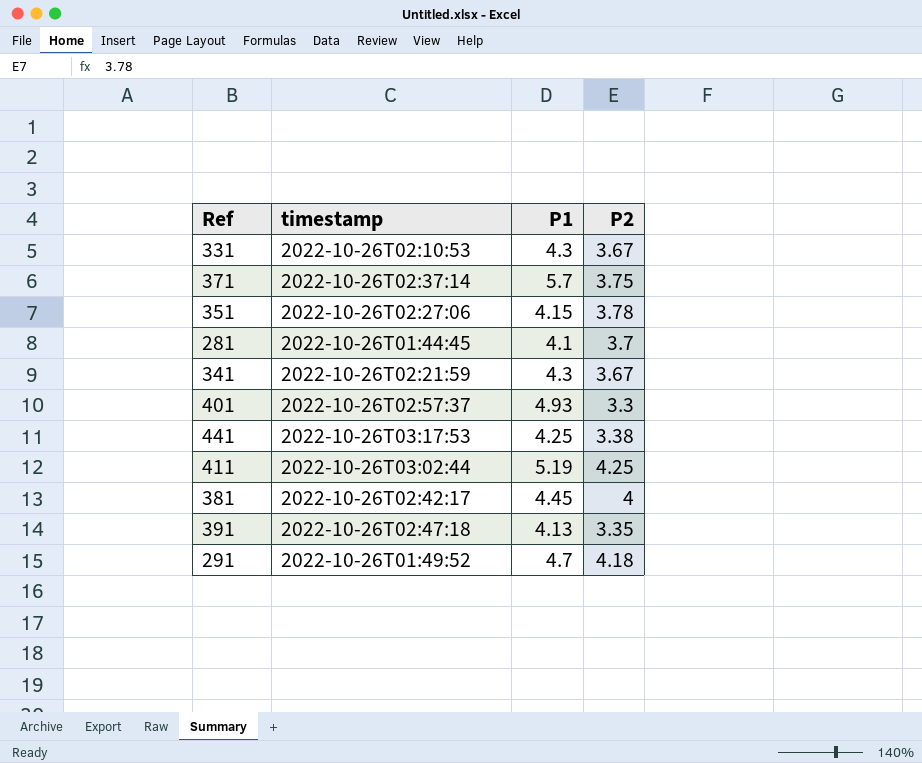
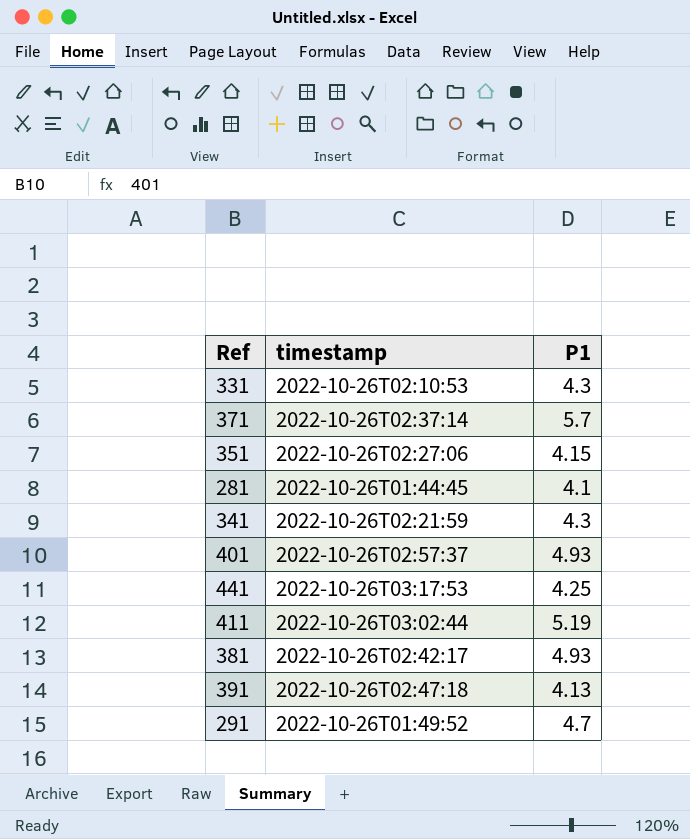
column P2 | position: 4 -> none
381 | P1: 4.45 -> 4.93

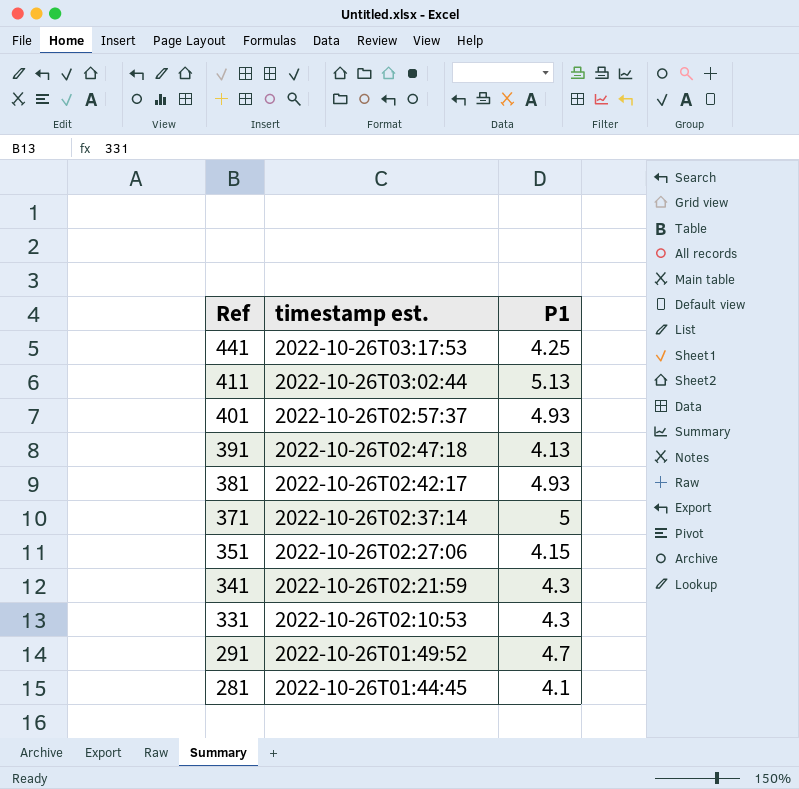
row order: none -> Ref descending
column name: timestamp -> timestamp est.
411 | P1: 5.19 -> 5.13
371 | P1: 5.7 -> 5

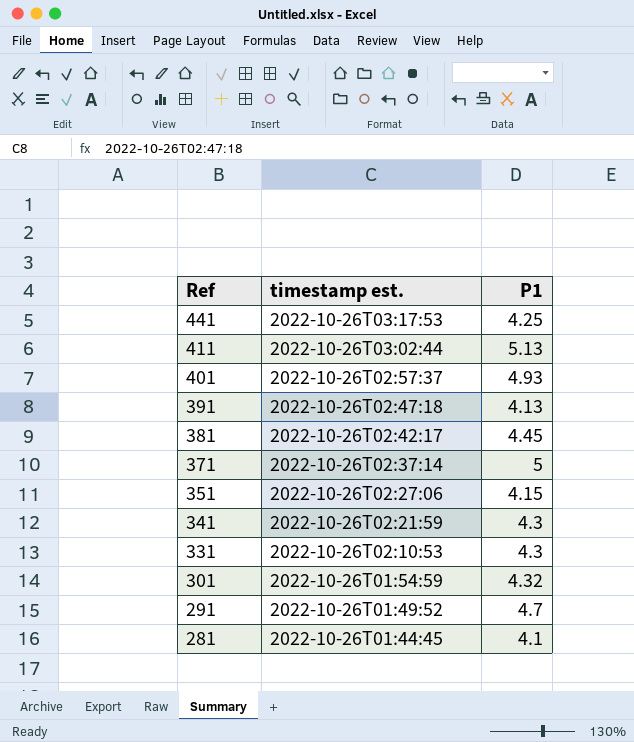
381 | P1: 4.93 -> 4.45
row 301: none -> 2022-10-26T01:54:59 | 4.32

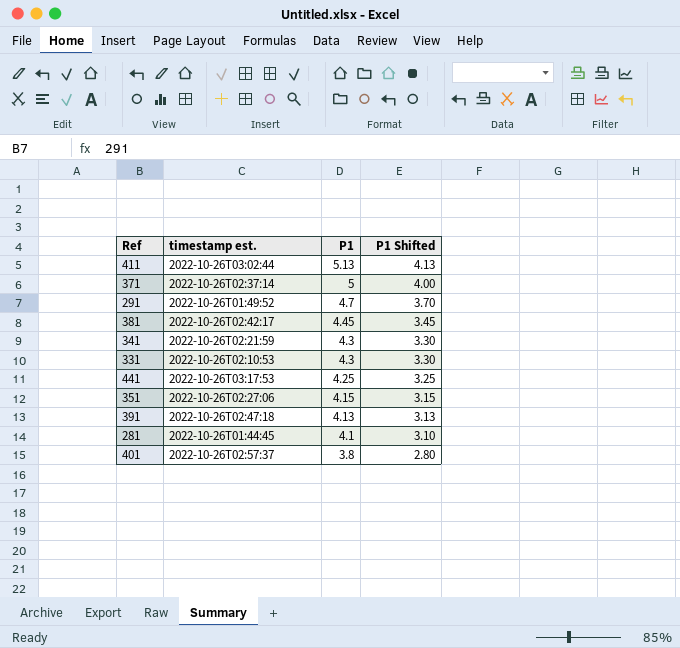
row order: Ref descending -> P1 descending
column P1 Shifted | formula: none -> [P1] - 1
row 301: 2022-10-26T01:54:59 | 4.32 -> none
401 | P1: 4.93 -> 3.8

